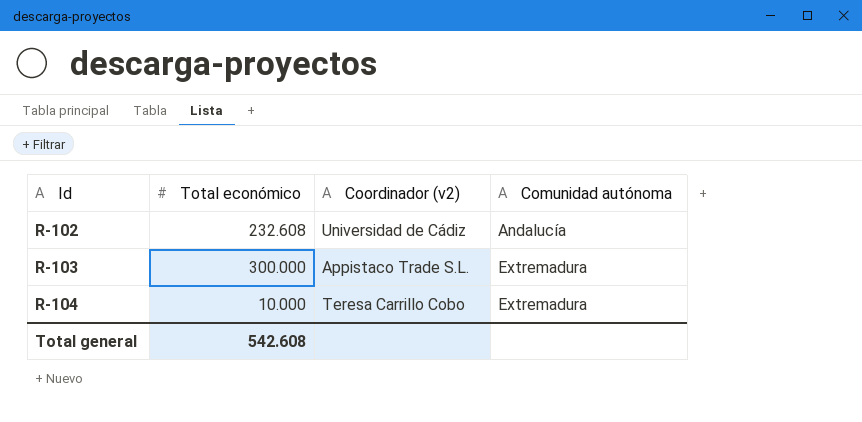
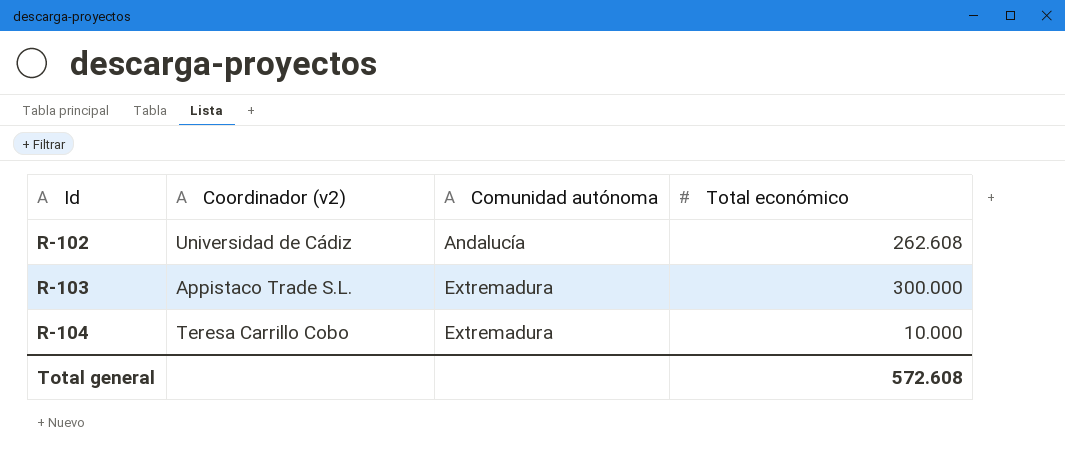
column Total económico | position: 2 -> 4
R-102 | Total económico: 232.608 -> 262.608
Total general | Total económico: 542.608 -> 572.608

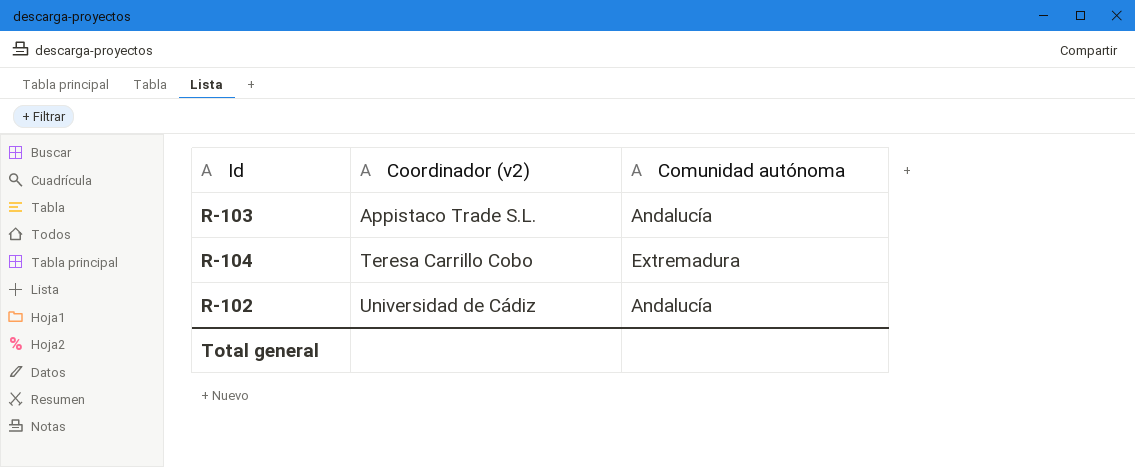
row order: Id ascending -> Coordinador (v2) ascending
column Total económico | position: 4 -> none
R-103 | Comunidad autónoma: Extremadura -> Andalucía

